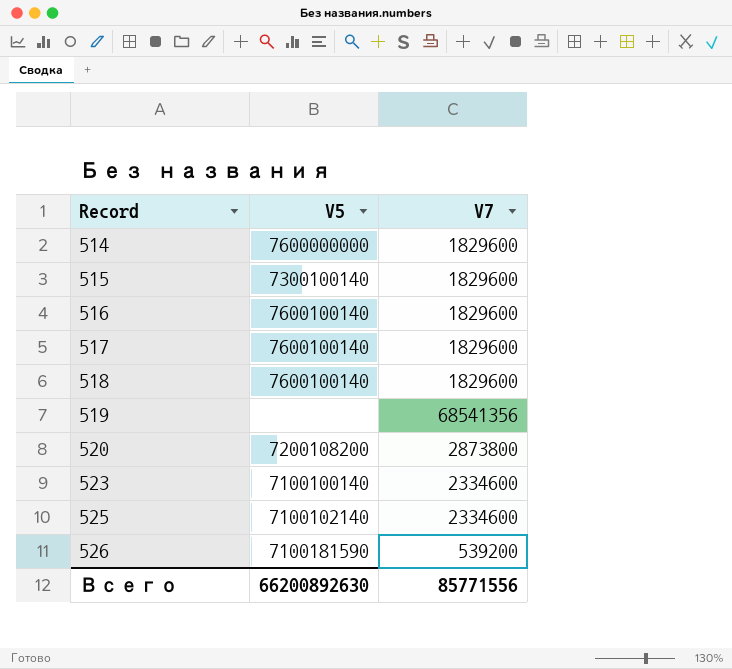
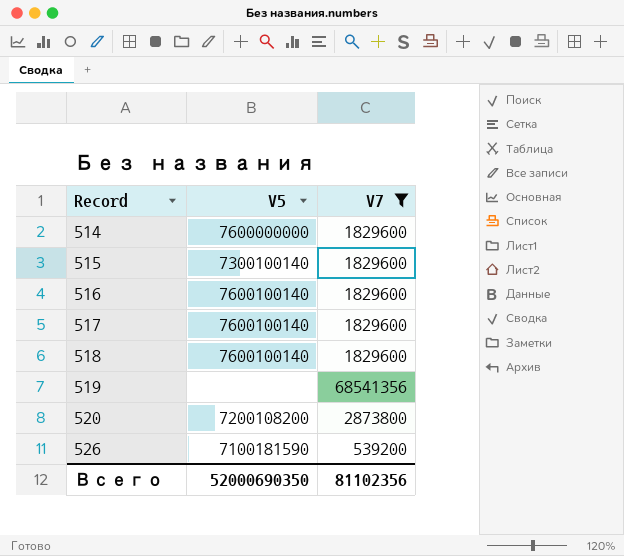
filter: none -> V7 != 2334600
Всего | V5: 66200892630 -> 52000690350
Всего | V7: 85771556 -> 81102356

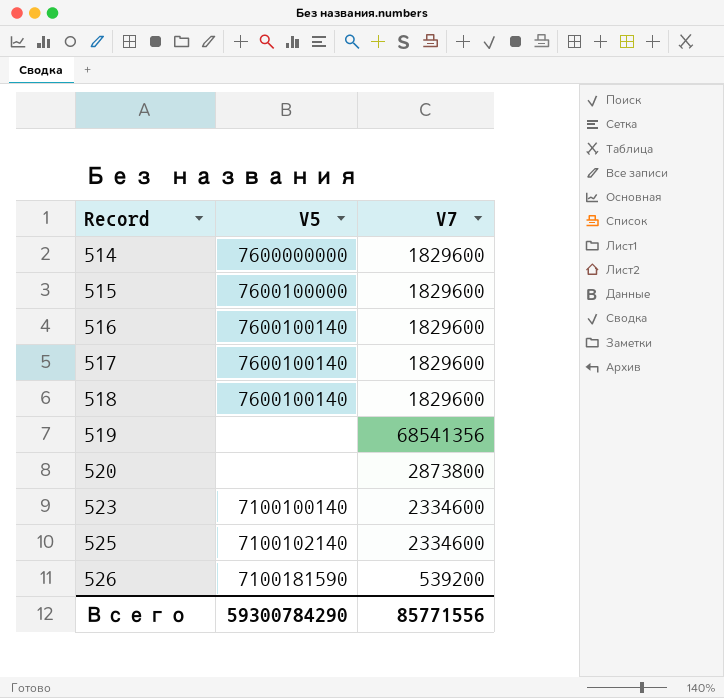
filter: V7 != 2334600 -> none
515 | V5: 7300100140 -> 7600100000
520 | V5: 7200108200 -> none
Всего | V5: 52000690350 -> 59300784290
Всего | V7: 81102356 -> 85771556

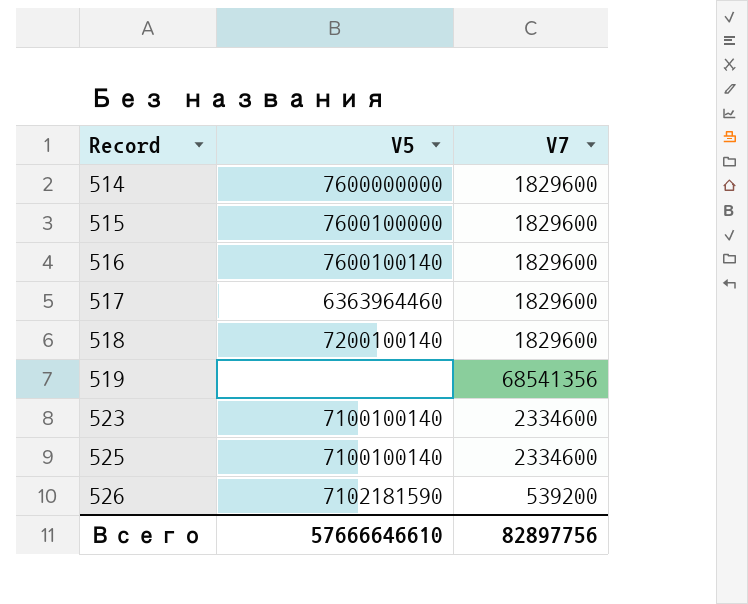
row 520: none | 2873800 -> none
517 | V5: 7600100140 -> 6363964460
518 | V5: 7600100140 -> 7200100140
525 | V5: 7100102140 -> 7100100140
526 | V5: 7100181590 -> 7102181590
Всего | V5: 59300784290 -> 57666646610
Всего | V7: 85771556 -> 82897756

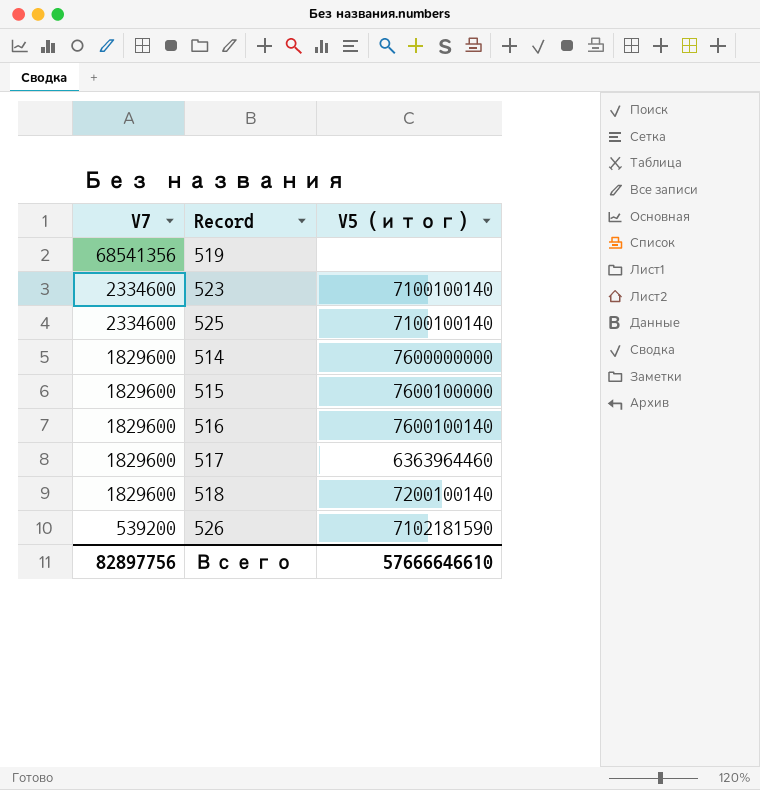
row order: Record ascending -> V7 descending
column V7 | position: 3 -> 1
column name: V5 -> V5 (итог)

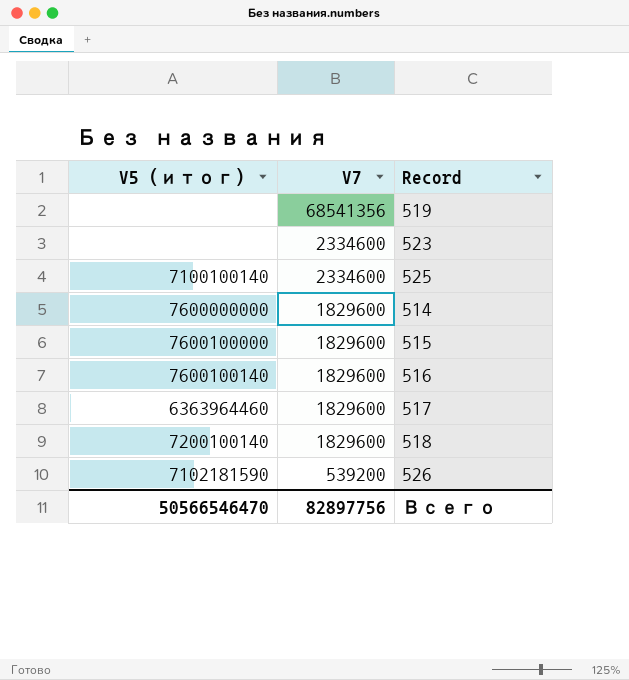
column V5 (итог) | position: 3 -> 1
523 | V5 (итог): 7100100140 -> none
Всего | V5 (итог): 57666646610 -> 50566546470

